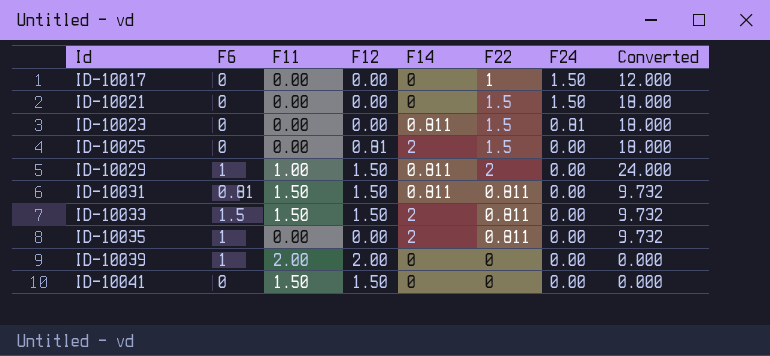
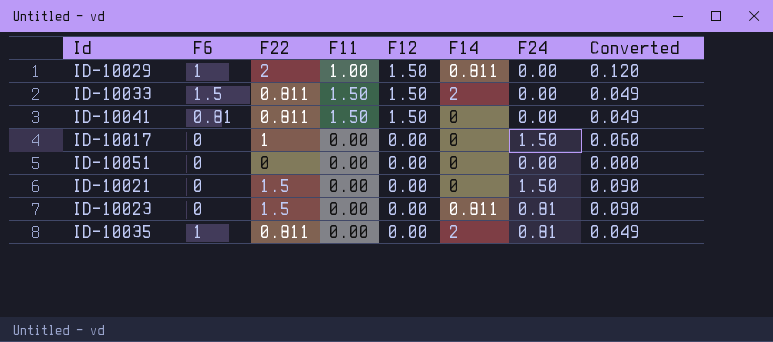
row order: Id ascending -> F12 descending
column F22 | position: 6 -> 3
column Converted | formula: [F22] * 12 -> [F22] * 0.06
row ID-10025: 0 | 0.00 | 0.81 | 2 | 1.5 | 0.00 | 18.000 -> none
row ID-10031: 0.81 | 1.50 | 1.50 | 0.811 | 0.811 | 0.00 | 9.732 -> none
row ID-10039: 1 | 2.00 | 2.00 | 0 | 0 | 0.00 | 0.000 -> none
ID-10041 | F6: 0 -> 0.81
ID-10041 | F22: 0 -> 0.811
row ID-10051: none -> 0 | 0 | 0.00 | 0.00 | 0 | 0.00 | 0.000
ID-10035 | F24: 0.00 -> 0.81

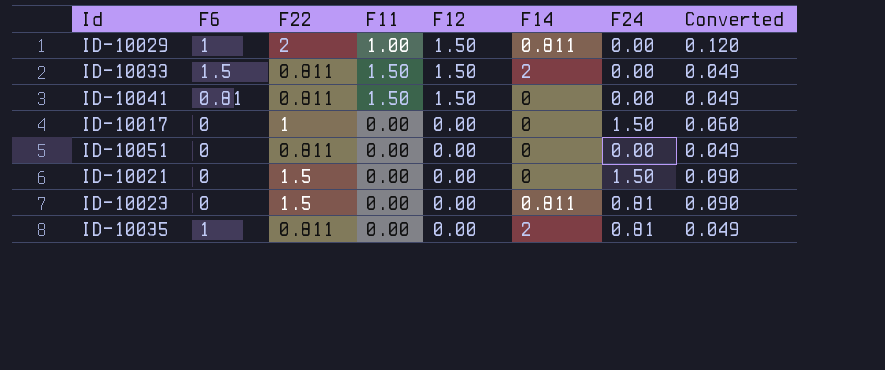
ID-10051 | F22: 0 -> 0.811
ID-10051 | Converted: 0.000 -> 0.049

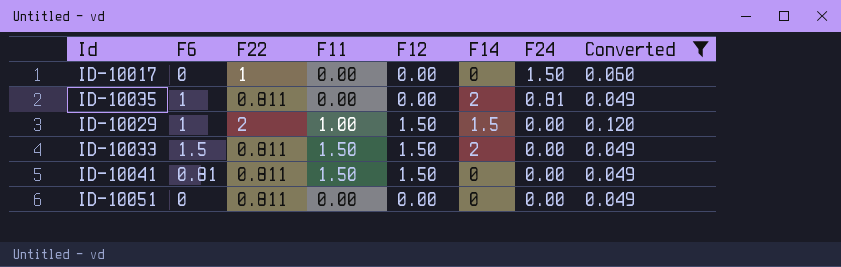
filter: none -> Converted != 0.090
row order: F12 descending -> F24 descending
ID-10029 | F14: 0.811 -> 1.5

